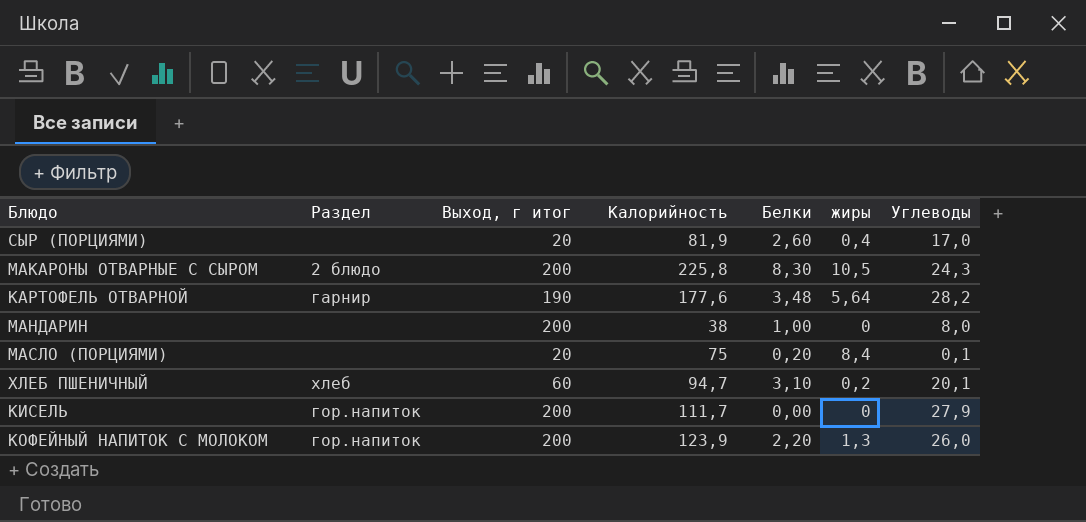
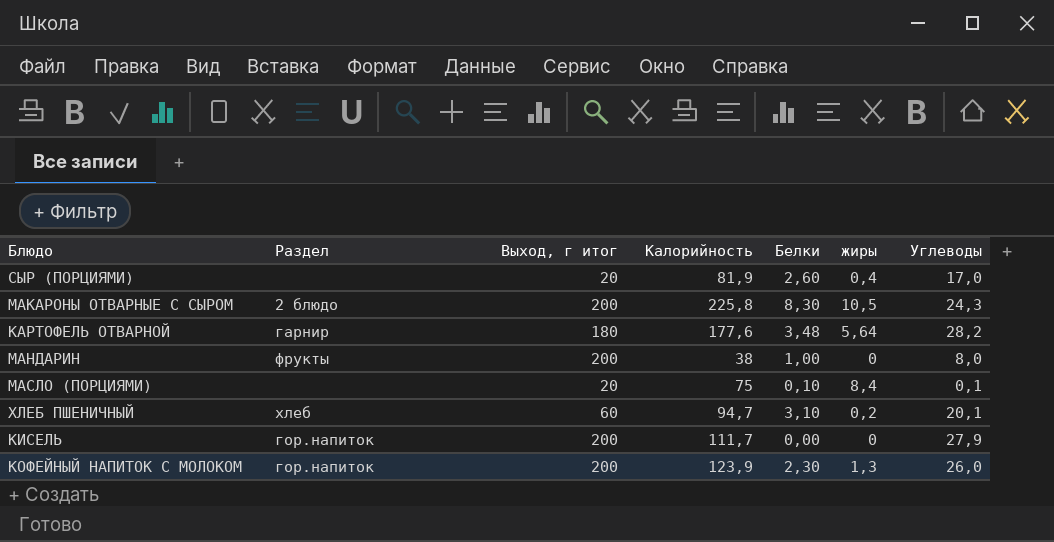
КАРТОФЕЛЬ ОТВАРНОЙ | Выход, г итог: 190 -> 180
МАНДАРИН | Раздел: none -> фрукты
МАСЛО (ПОРЦИЯМИ) | Белки: 0,20 -> 0,10
КОФЕЙНЫЙ НАПИТОК С МОЛОКОМ | Белки: 2,20 -> 2,30

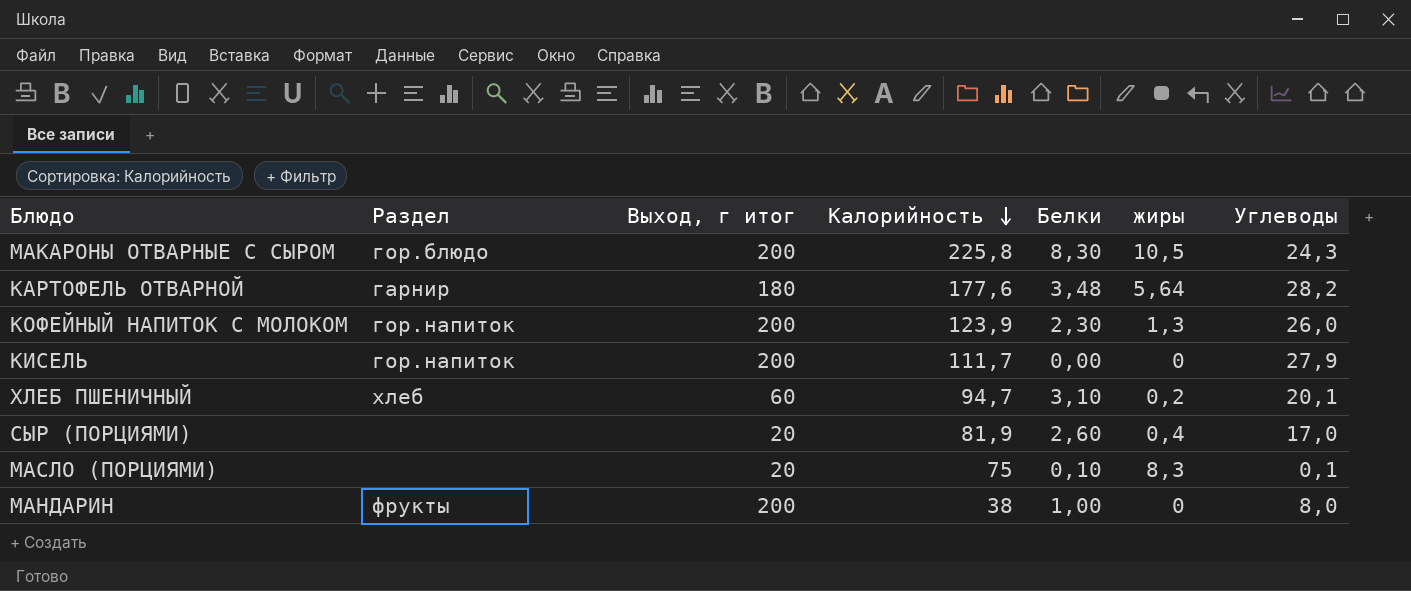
row order: none -> Калорийность descending
МАКАРОНЫ ОТВАРНЫЕ С СЫРОМ | Раздел: 2 блюдо -> гор.блюдо
МАСЛО (ПОРЦИЯМИ) | жиры: 8,4 -> 8,3

